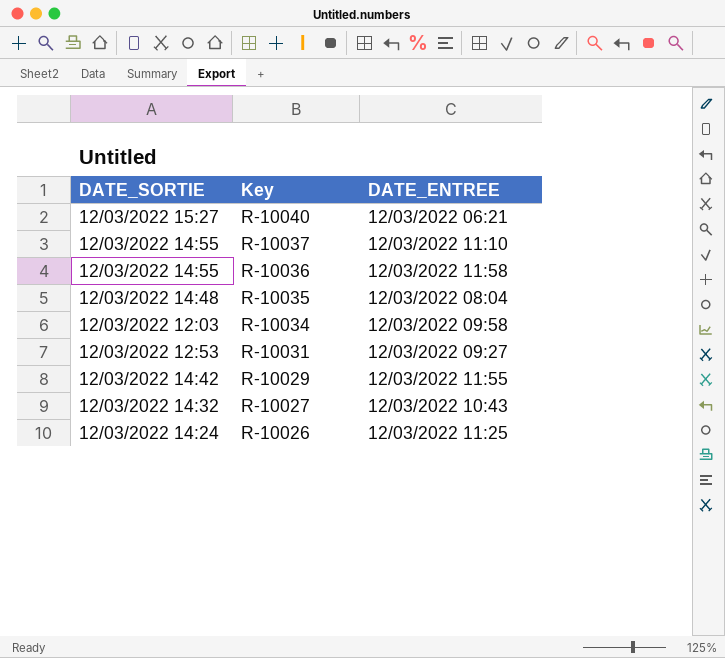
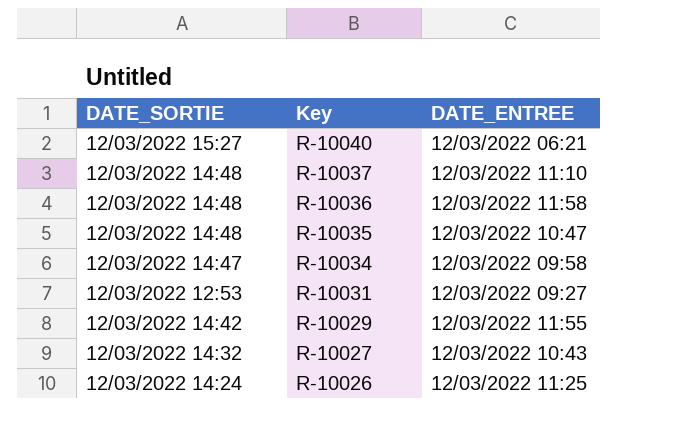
R-10037 | DATE_SORTIE: 12/03/2022 14:55 -> 12/03/2022 14:48
R-10036 | DATE_SORTIE: 12/03/2022 14:55 -> 12/03/2022 14:48
R-10035 | DATE_ENTREE: 12/03/2022 08:04 -> 12/03/2022 10:47
R-10034 | DATE_SORTIE: 12/03/2022 12:03 -> 12/03/2022 14:47

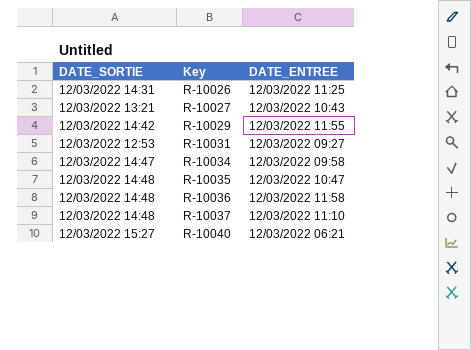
row order: Key descending -> Key ascending
R-10026 | DATE_SORTIE: 12/03/2022 14:24 -> 12/03/2022 14:31
R-10027 | DATE_SORTIE: 12/03/2022 14:32 -> 12/03/2022 13:21

